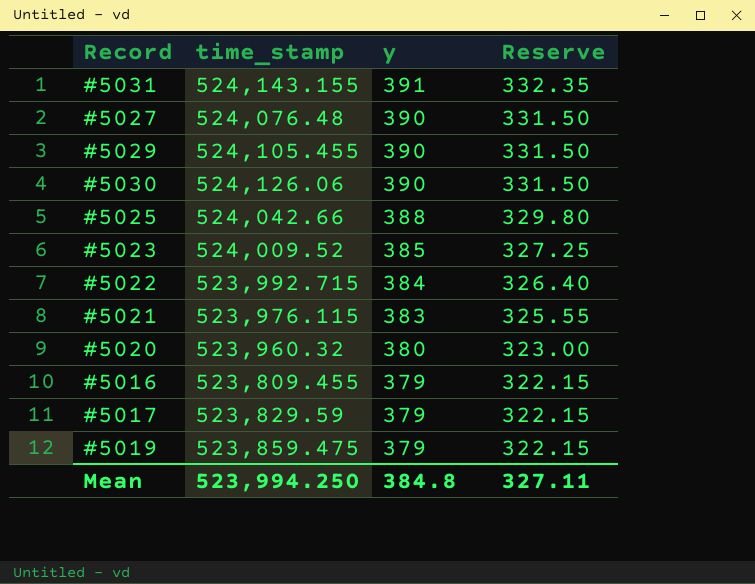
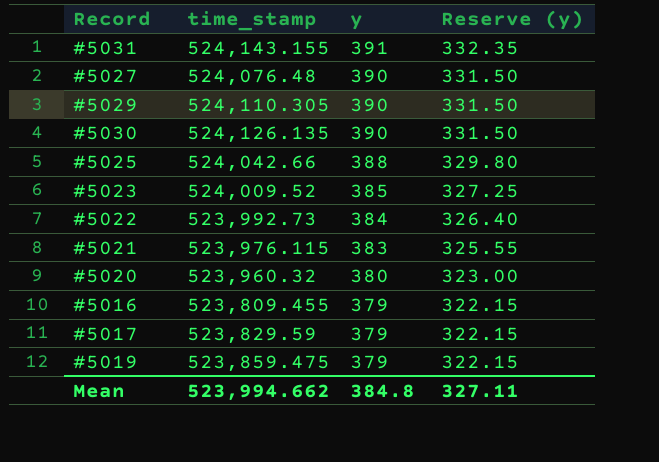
column name: Reserve -> Reserve (y)
#5029 | time_stamp: 524,105.455 -> 524,110.305
#5030 | time_stamp: 524,126.06 -> 524,126.135
#5022 | time_stamp: 523,992.715 -> 523,992.73
Mean | time_stamp: 523,994.250 -> 523,994.662

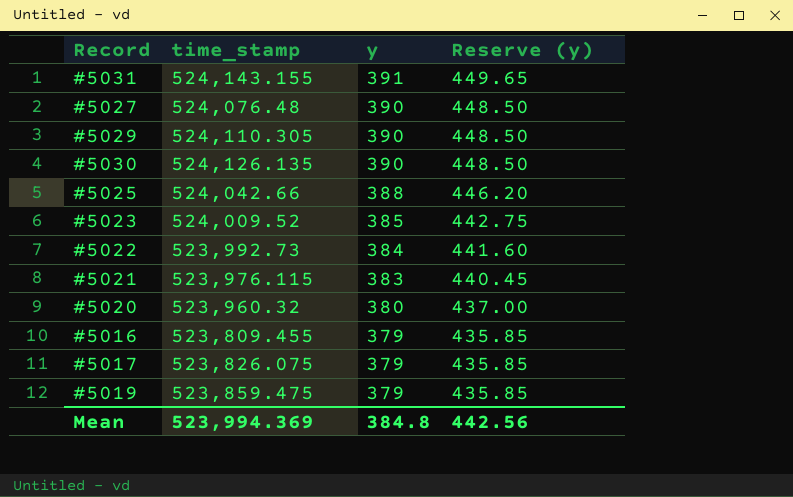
column Reserve (y) | formula: [y] * 0.85 -> [y] * 1.15
#5017 | time_stamp: 523,829.59 -> 523,826.075
Mean | time_stamp: 523,994.662 -> 523,994.369
Mean | Reserve (y): 327.11 -> 442.56

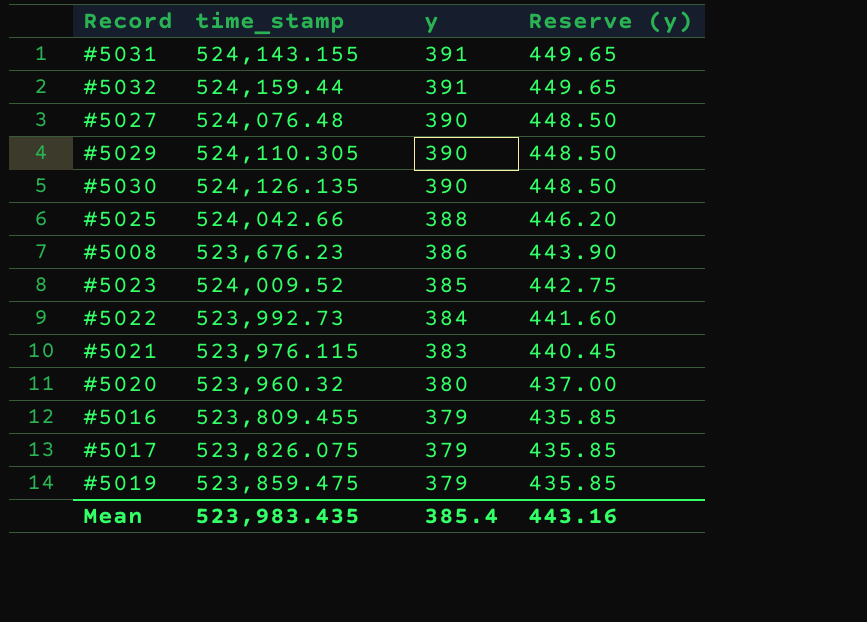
row #5032: none -> 524,159.44 | 391 | 449.65
row #5008: none -> 523,676.23 | 386 | 443.90
Mean | time_stamp: 523,994.369 -> 523,983.435
Mean | y: 384.8 -> 385.4
Mean | Reserve (y): 442.56 -> 443.16

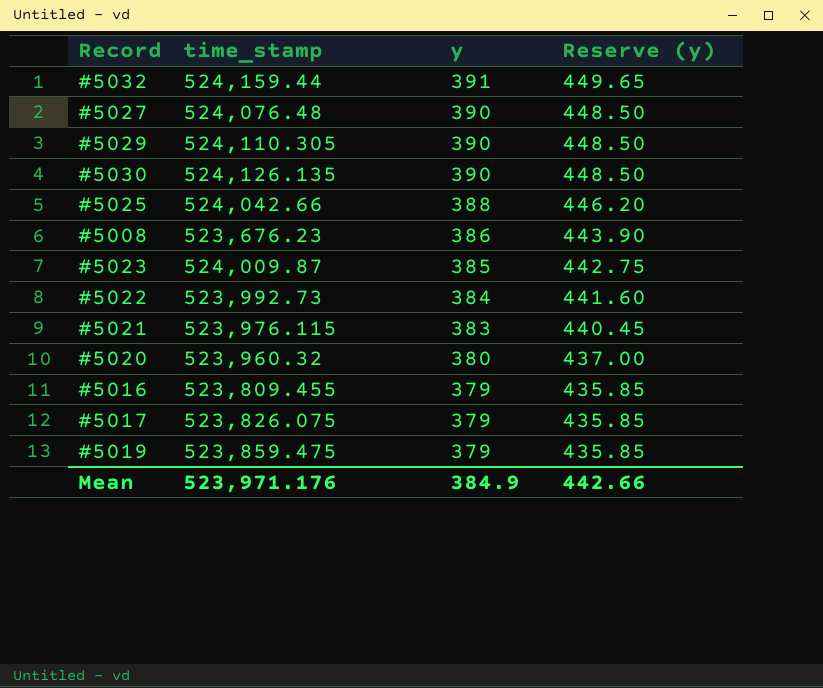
row #5031: 524,143.155 | 391 | 449.65 -> none
#5023 | time_stamp: 524,009.52 -> 524,009.87
Mean | time_stamp: 523,983.435 -> 523,971.176
Mean | y: 385.4 -> 384.9
Mean | Reserve (y): 443.16 -> 442.66

